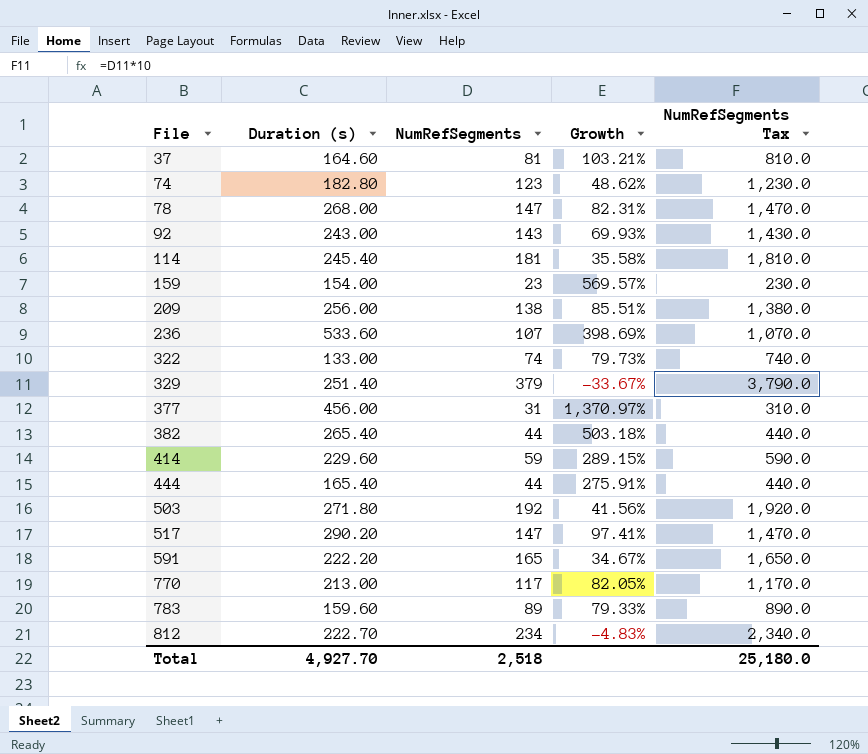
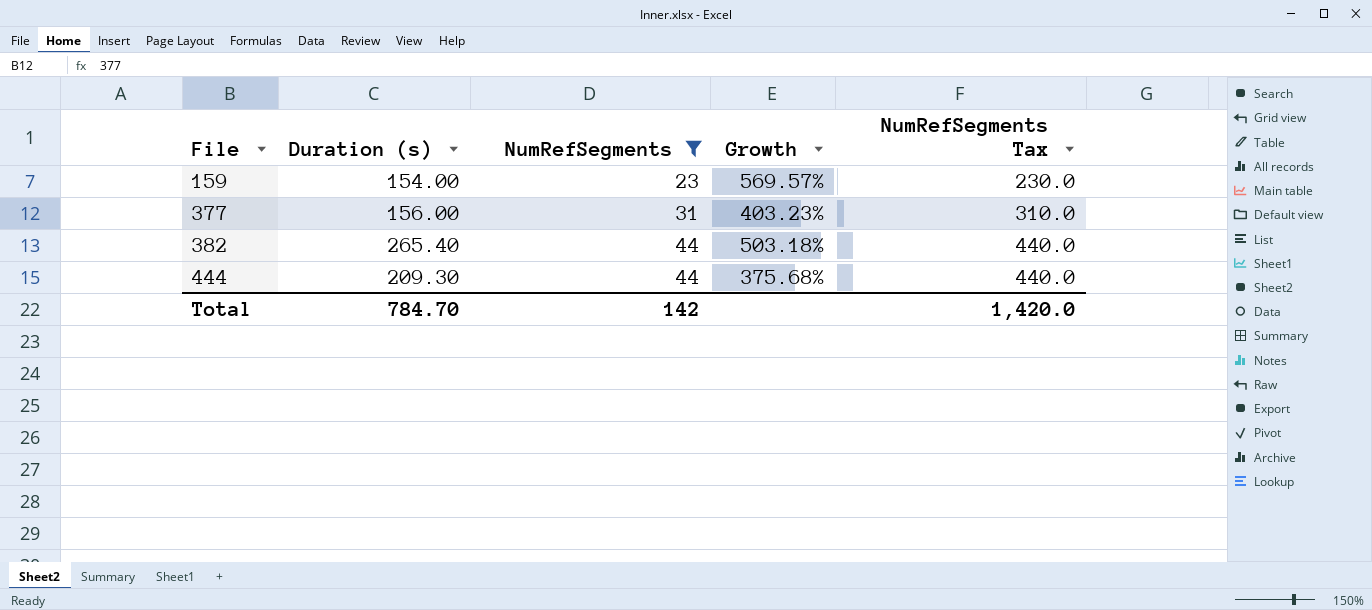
filter: none -> NumRefSegments <= 44
377 | Duration (s): 456.00 -> 156.00
377 | Growth: 1,370.97% -> 403.23%
444 | Duration (s): 165.40 -> 209.30
444 | Growth: 275.91% -> 375.68%
Total | Duration (s): 4,927.70 -> 784.70
Total | NumRefSegments: 2,518 -> 142
Total | NumRefSegments Tax: 25,180.0 -> 1,420.0

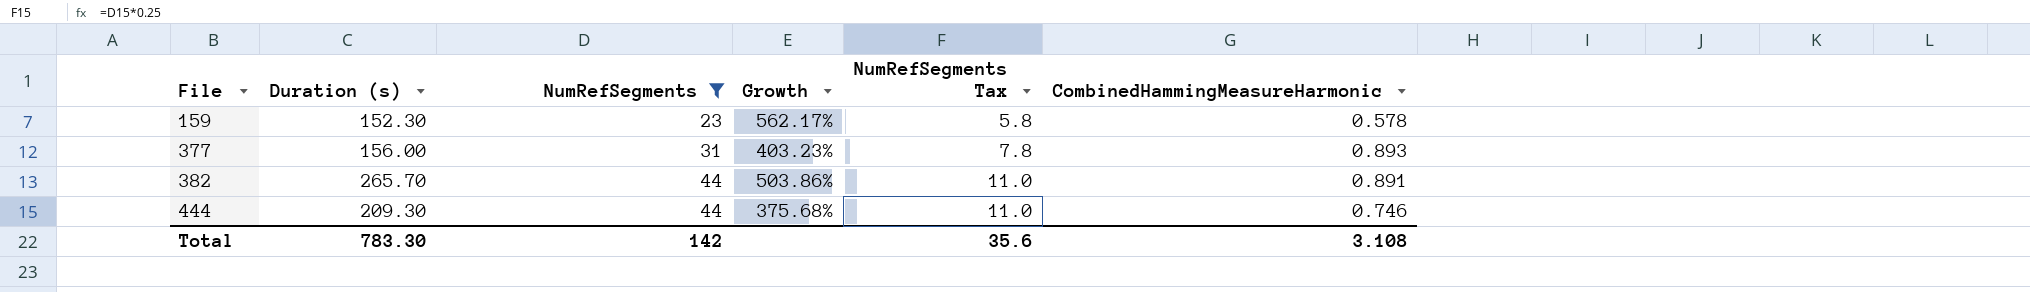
column NumRefSegments Tax | formula: [NumRefSegments] * 10 -> [NumRefSegments] * 0.25
column CombinedHammingMeasureHarmonic | position: none -> 6
159 | Duration (s): 154.00 -> 152.30
159 | Growth: 569.57% -> 562.17%
382 | Duration (s): 265.40 -> 265.70
382 | Growth: 503.18% -> 503.86%
Total | Duration (s): 784.70 -> 783.30
Total | NumRefSegments Tax: 1,420.0 -> 35.6

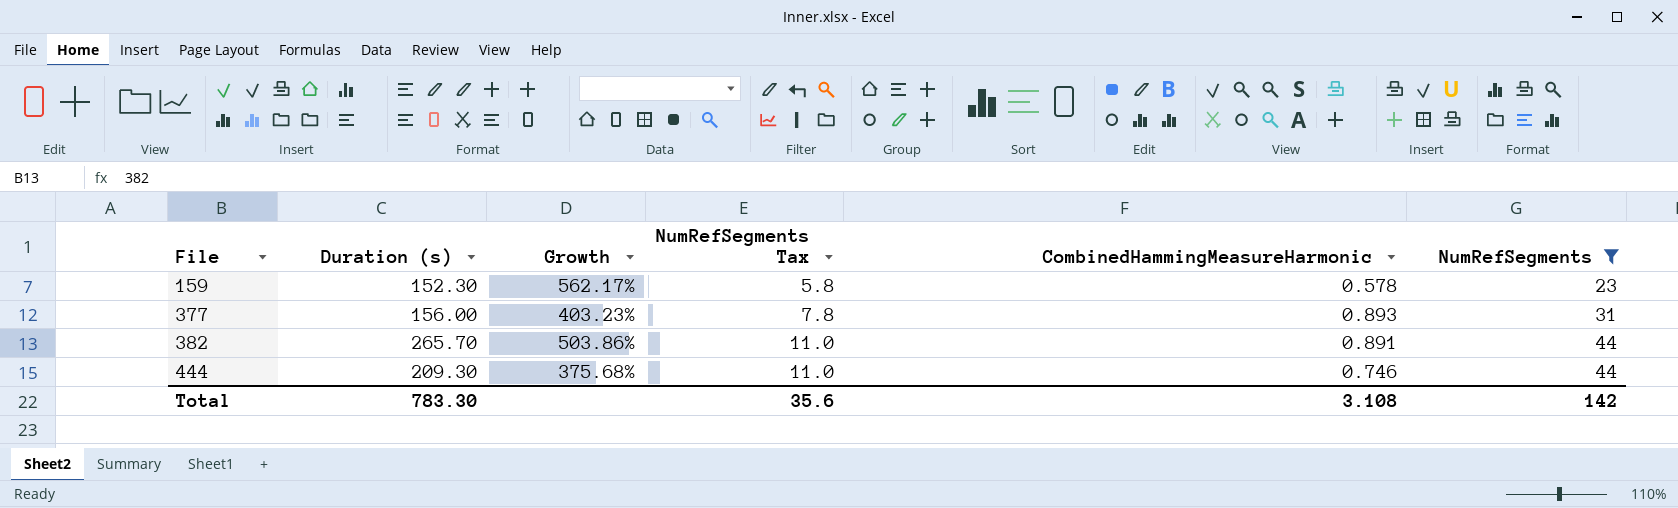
column NumRefSegments | position: 3 -> 6

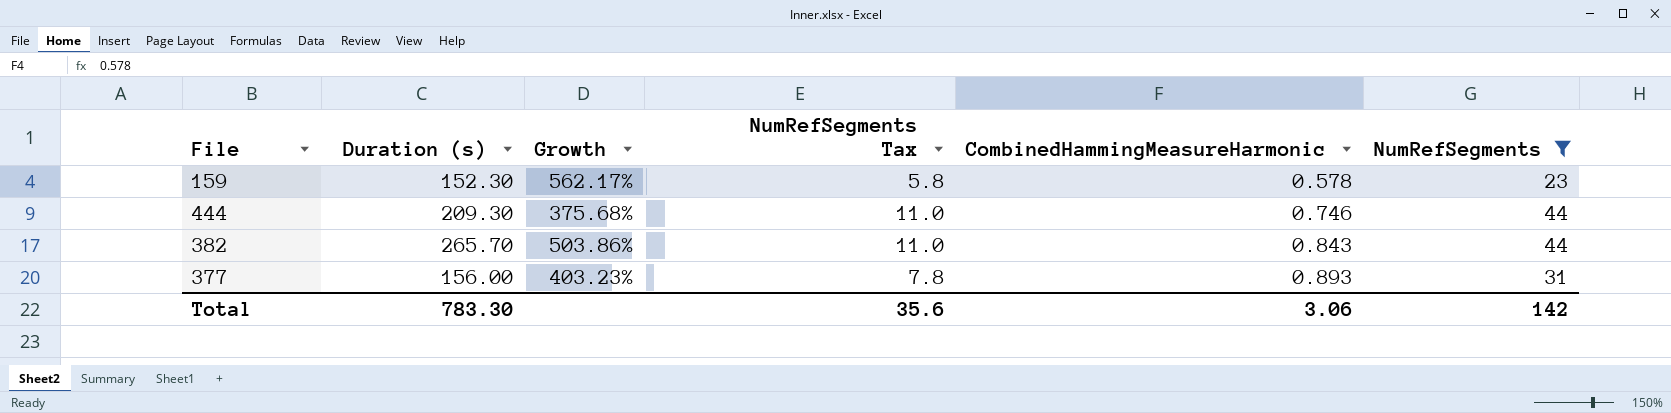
row order: File ascending -> CombinedHammingMeasureHarmonic ascending
382 | CombinedHammingMeasureHarmonic: 0.891 -> 0.843
Total | CombinedHammingMeasureHarmonic: 3.108 -> 3.06

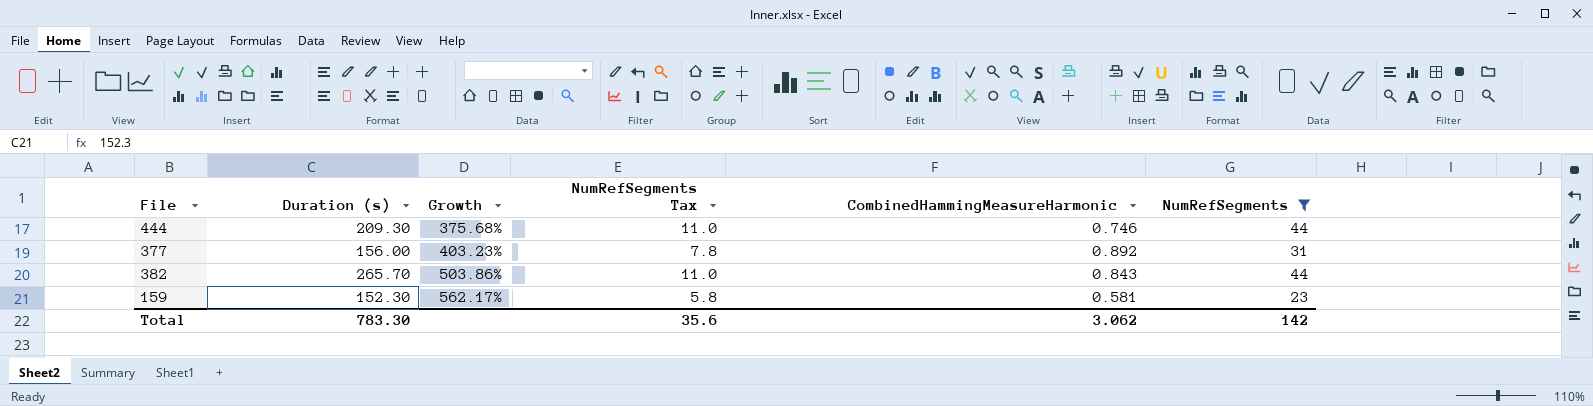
row order: CombinedHammingMeasureHarmonic ascending -> Growth ascending
377 | CombinedHammingMeasureHarmonic: 0.893 -> 0.892
159 | CombinedHammingMeasureHarmonic: 0.578 -> 0.581
Total | CombinedHammingMeasureHarmonic: 3.06 -> 3.062

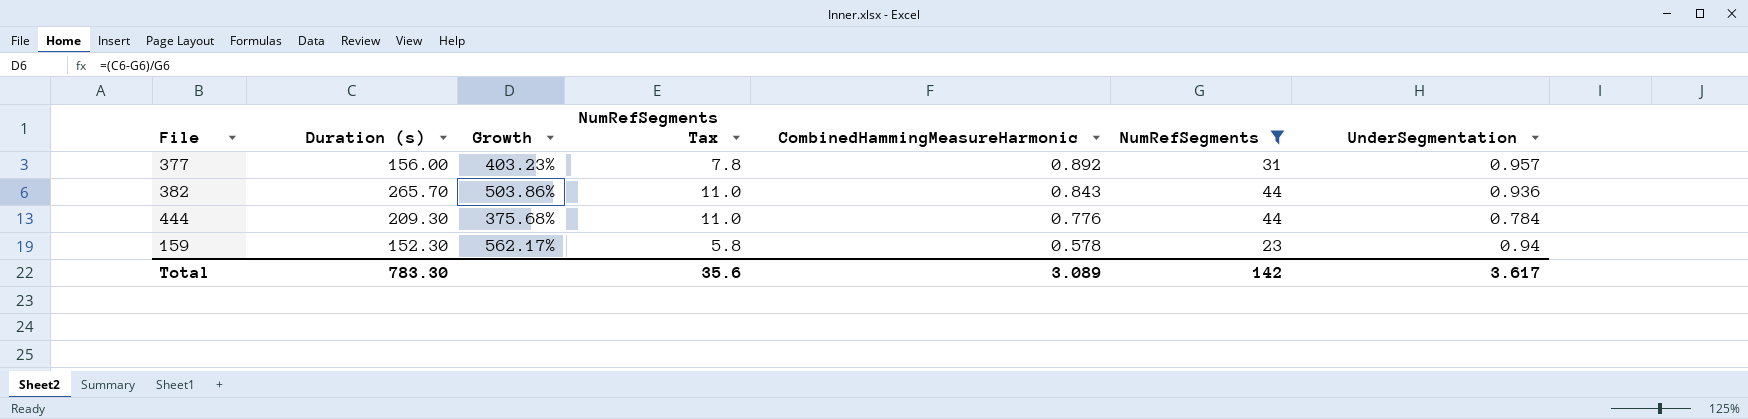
row order: Growth ascending -> CombinedHammingMeasureHarmonic descending
column UnderSegmentation | position: none -> 7
444 | CombinedHammingMeasureHarmonic: 0.746 -> 0.776
159 | CombinedHammingMeasureHarmonic: 0.581 -> 0.578
Total | CombinedHammingMeasureHarmonic: 3.062 -> 3.089

